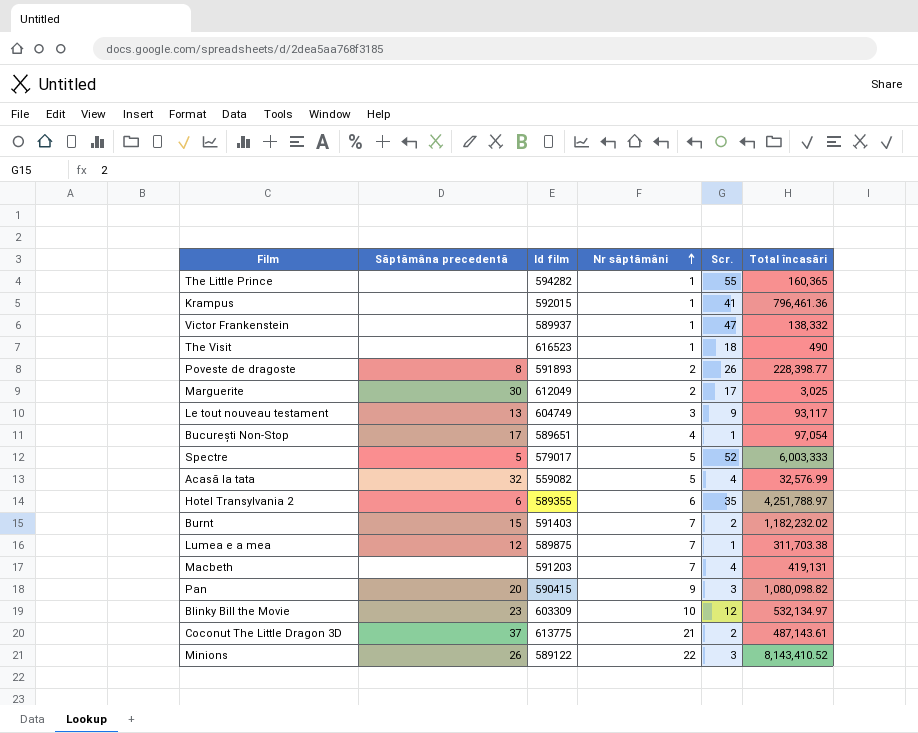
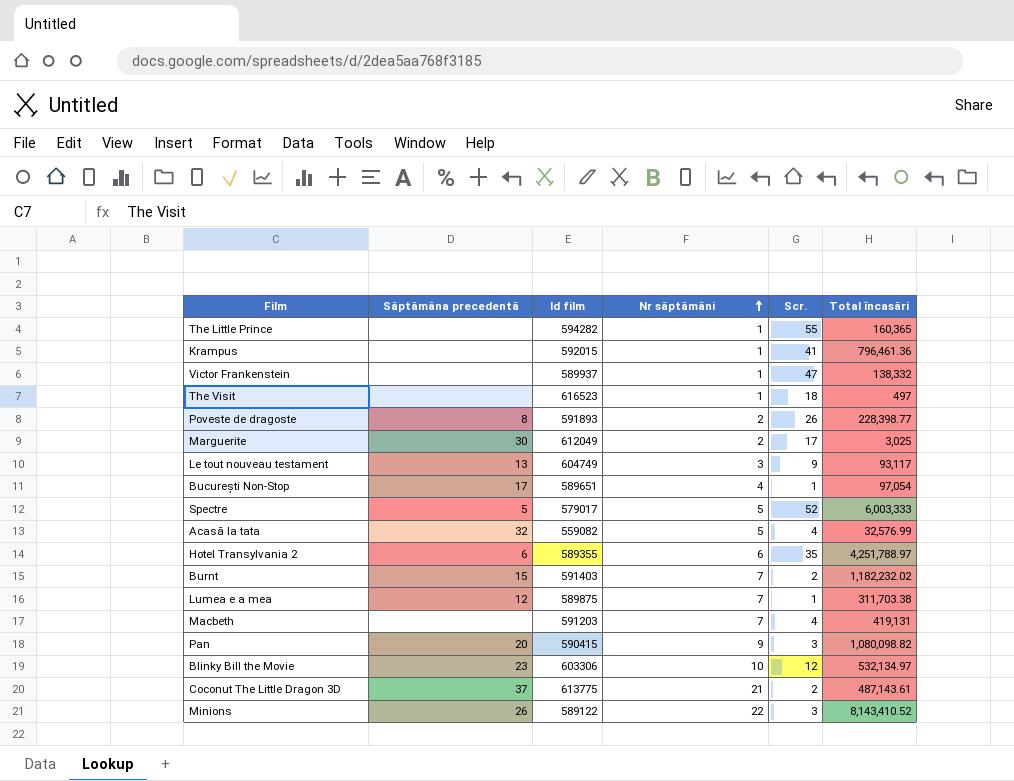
The Visit | Total încasări: 490 -> 497
Blinky Bill the Movie | Id film: 603309 -> 603306

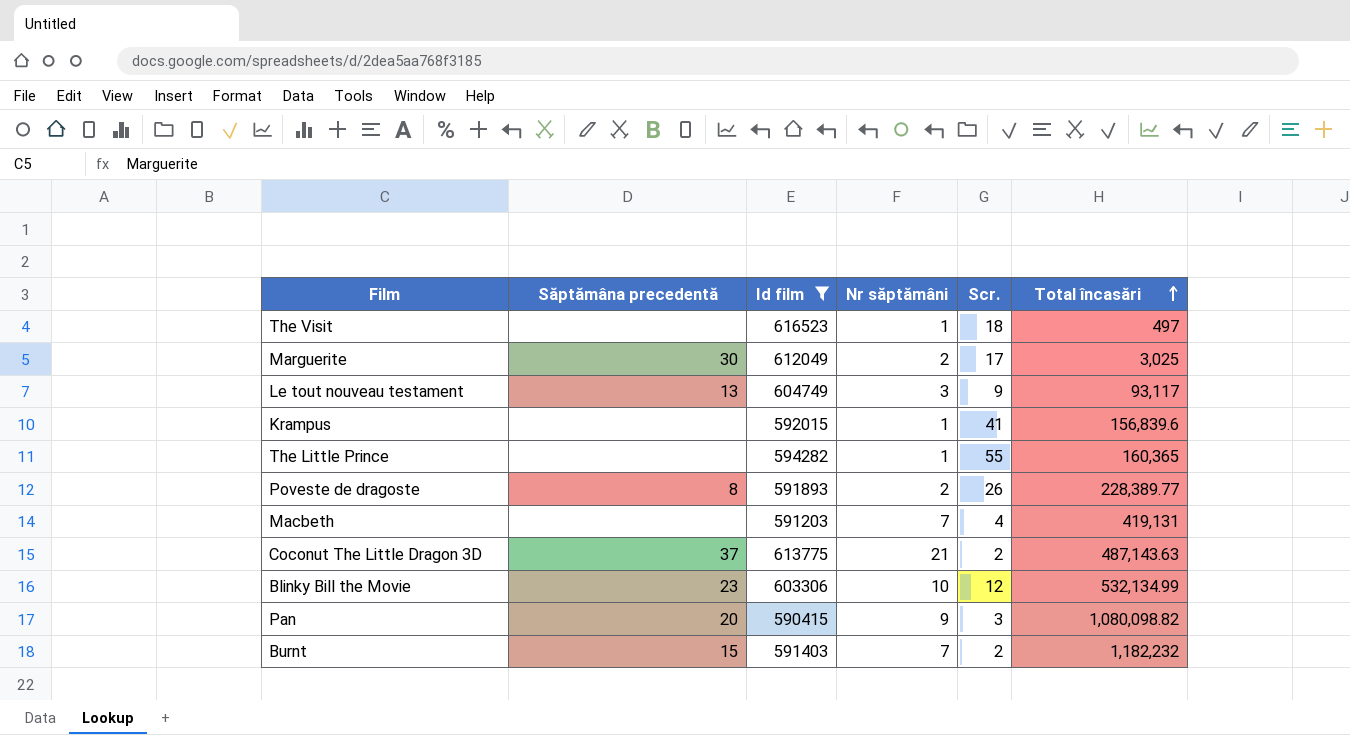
filter: none -> Id film >= 590415
row order: Nr săptămâni ascending -> Total încasări ascending
Krampus | Total încasări: 796,461.36 -> 156,839.6
Poveste de dragoste | Total încasări: 228,398.77 -> 228,389.77
Coconut The Little Dragon 3D | Total încasări: 487,143.61 -> 487,143.63
Blinky Bill the Movie | Total încasări: 532,134.97 -> 532,134.99
Burnt | Total încasări: 1,182,232.02 -> 1,182,232

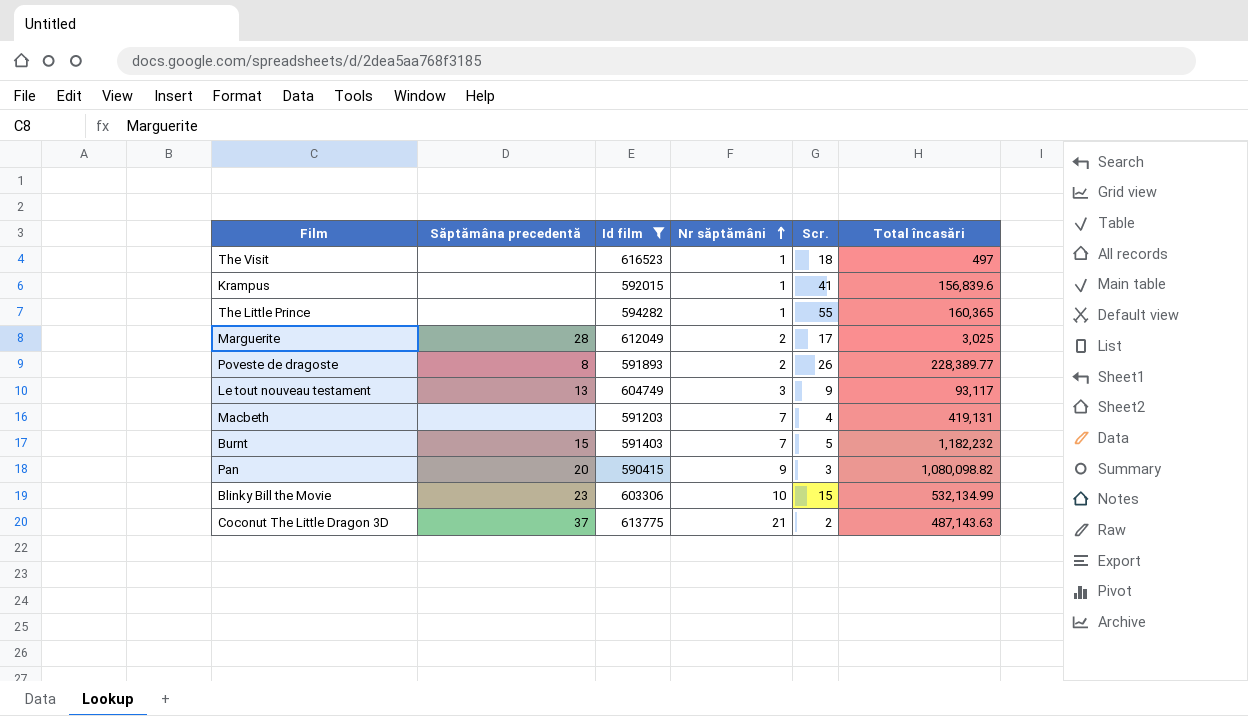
row order: Total încasări ascending -> Nr săptămâni ascending
Marguerite | Săptămâna precedentă: 30 -> 28
Burnt | Scr.: 2 -> 5
Blinky Bill the Movie | Scr.: 12 -> 15

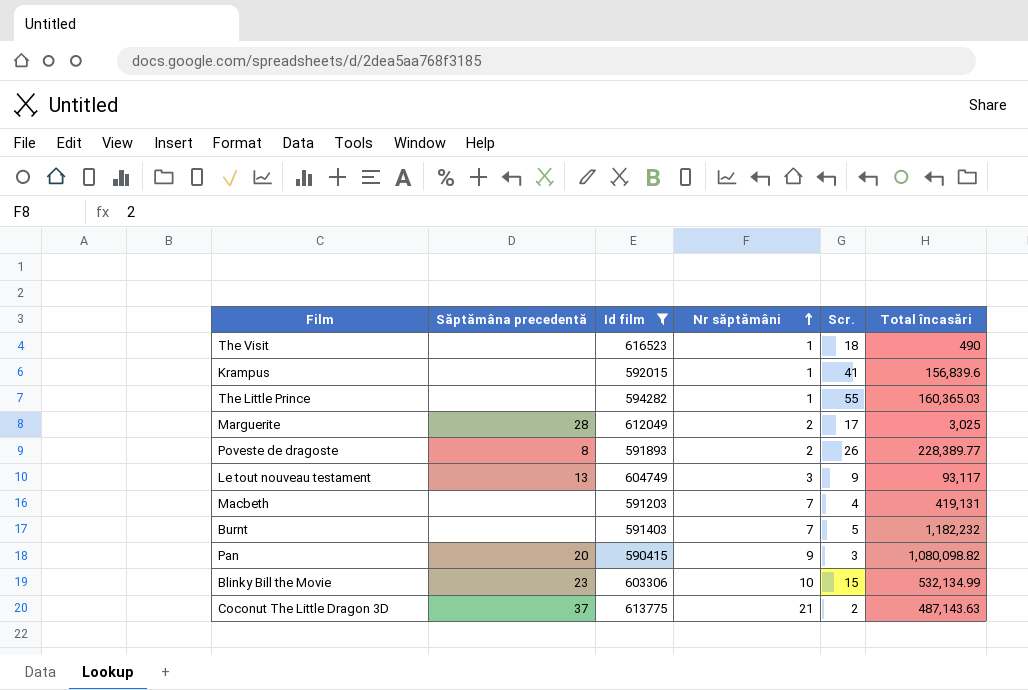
The Visit | Total încasări: 497 -> 490
The Little Prince | Total încasări: 160,365 -> 160,365.03
Burnt | Săptămâna precedentă: 15 -> none

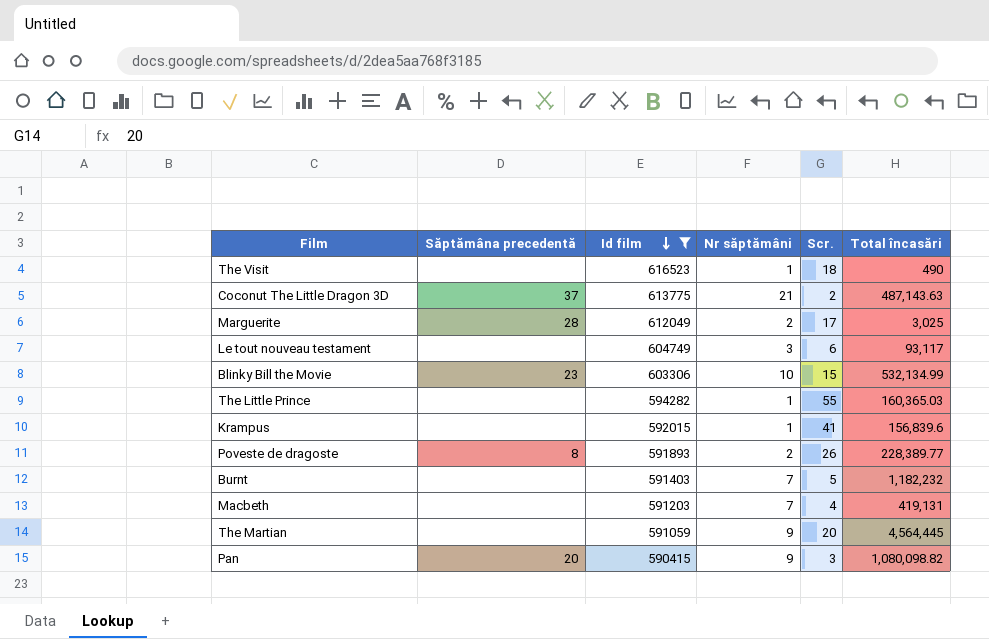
row order: Nr săptămâni ascending -> Id film descending
Le tout nouveau testament | Săptămâna precedentă: 13 -> none
Le tout nouveau testament | Scr.: 9 -> 6
row The Martian: none -> none | 591059 | 9 | 20 | 4,564,445

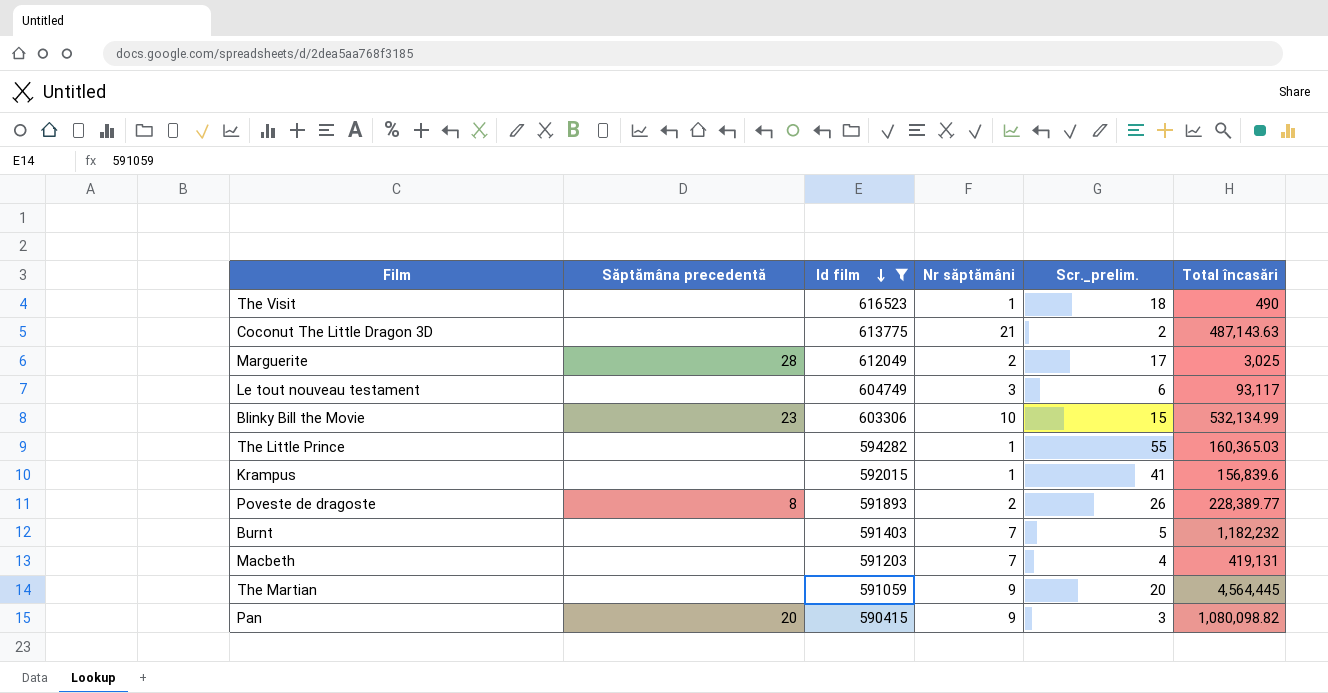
column name: Scr. -> Scr._prelim.
Coconut The Little Dragon 3D | Săptămâna precedentă: 37 -> none

